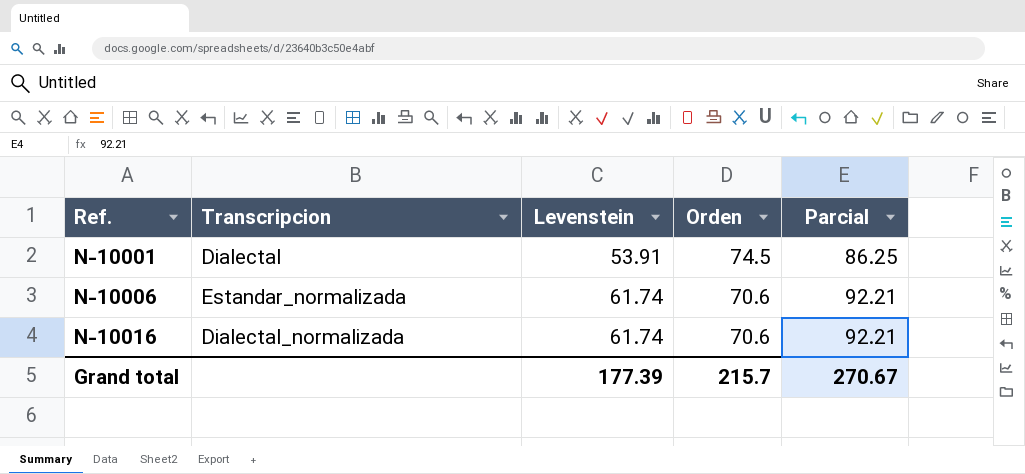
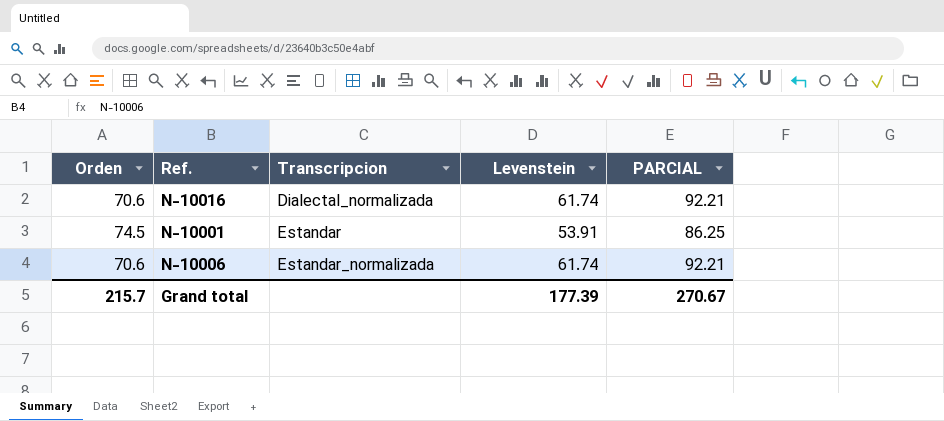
row order: Ref. ascending -> Transcripcion ascending
column Orden | position: 4 -> 1
column name: Parcial -> PARCIAL
N-10001 | Transcripcion: Dialectal -> Estandar

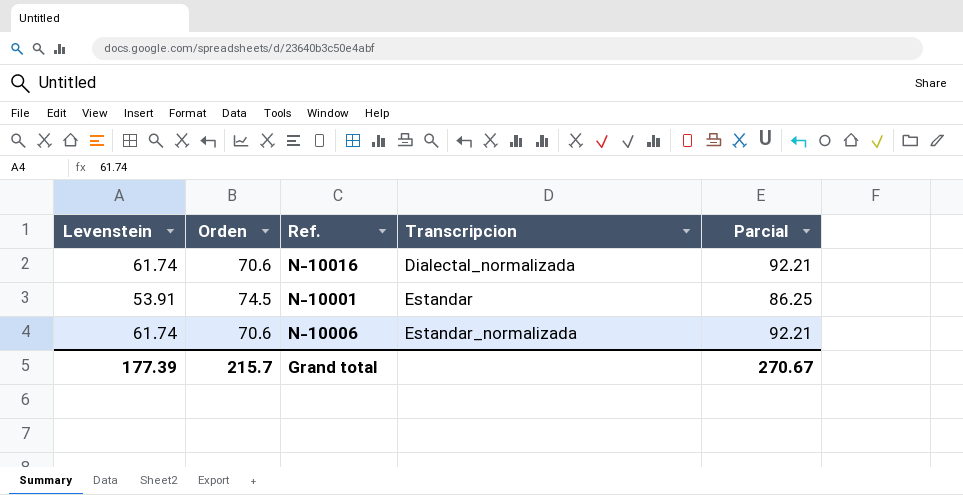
column Levenstein | position: 4 -> 1
column name: PARCIAL -> Parcial

